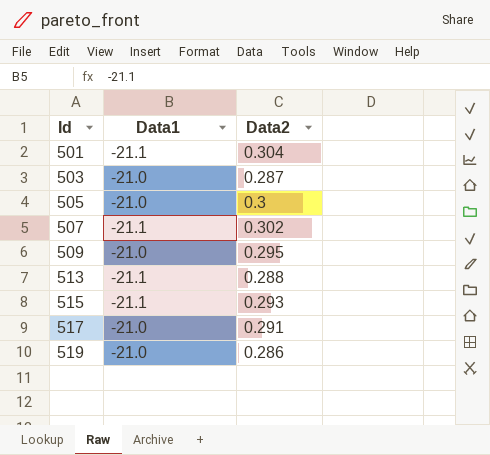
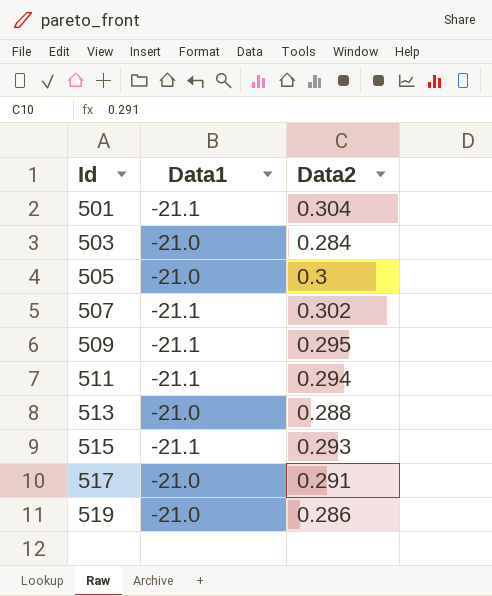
503 | Data2: 0.287 -> 0.284
509 | Data1: -21.0 -> -21.1
row 511: none -> -21.1 | 0.294
513 | Data1: -21.1 -> -21.0

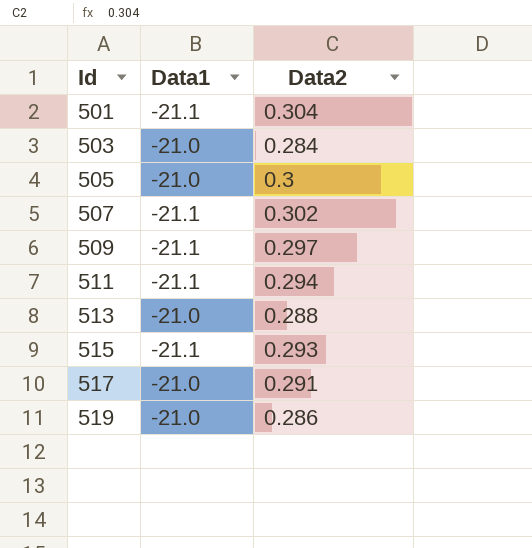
509 | Data2: 0.295 -> 0.297

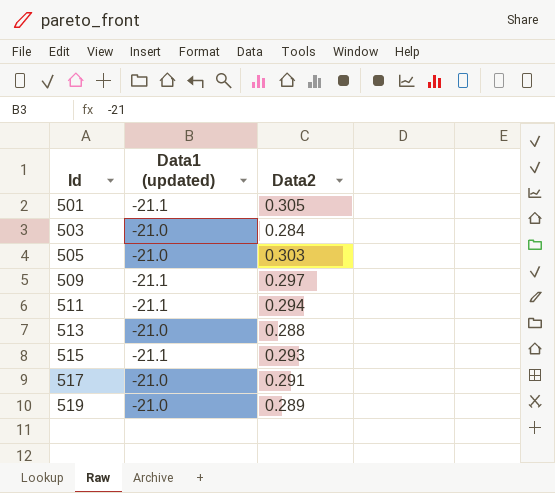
column name: Data1 -> Data1 (updated)
row 507: -21.1 | 0.302 -> none
501 | Data2: 0.304 -> 0.305
505 | Data2: 0.3 -> 0.303
519 | Data2: 0.286 -> 0.289

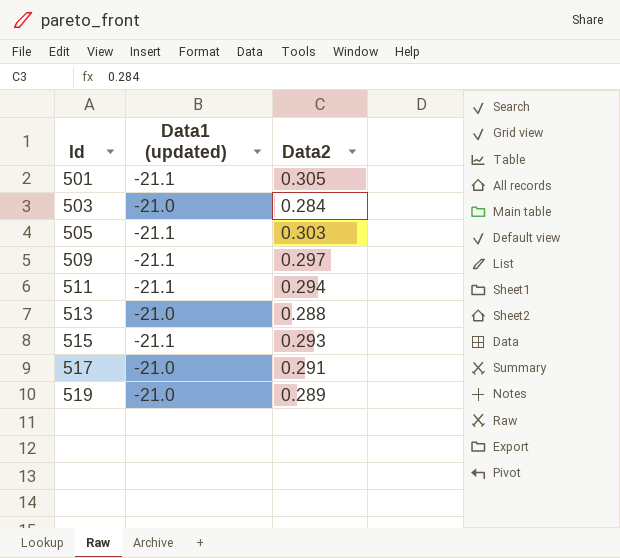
505 | Data1 (updated): -21.0 -> -21.1

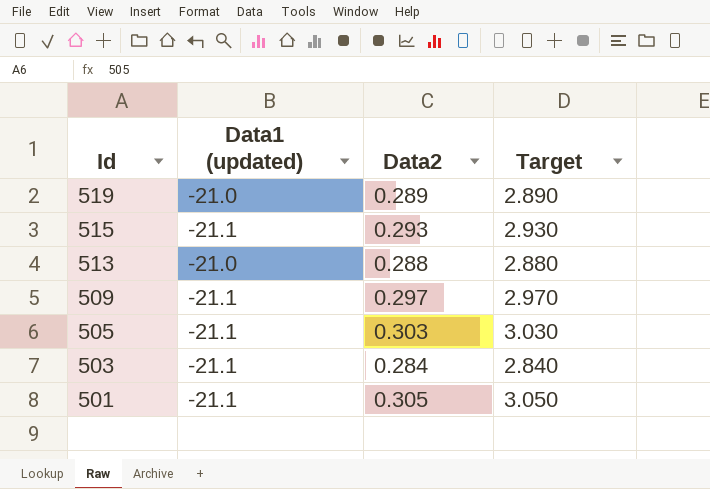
row order: Id ascending -> Id descending
column Target | formula: none -> [Data2] * 10
row 511: -21.1 | 0.294 -> none
row 517: -21.0 | 0.291 -> none
503 | Data1 (updated): -21.0 -> -21.1

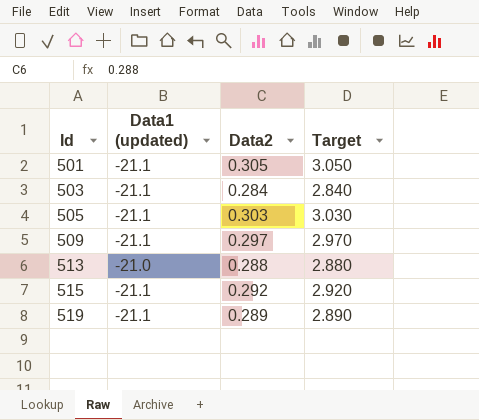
row order: Id descending -> Id ascending
515 | Data2: 0.293 -> 0.292
515 | Target: 2.930 -> 2.920
519 | Data1 (updated): -21.0 -> -21.1

